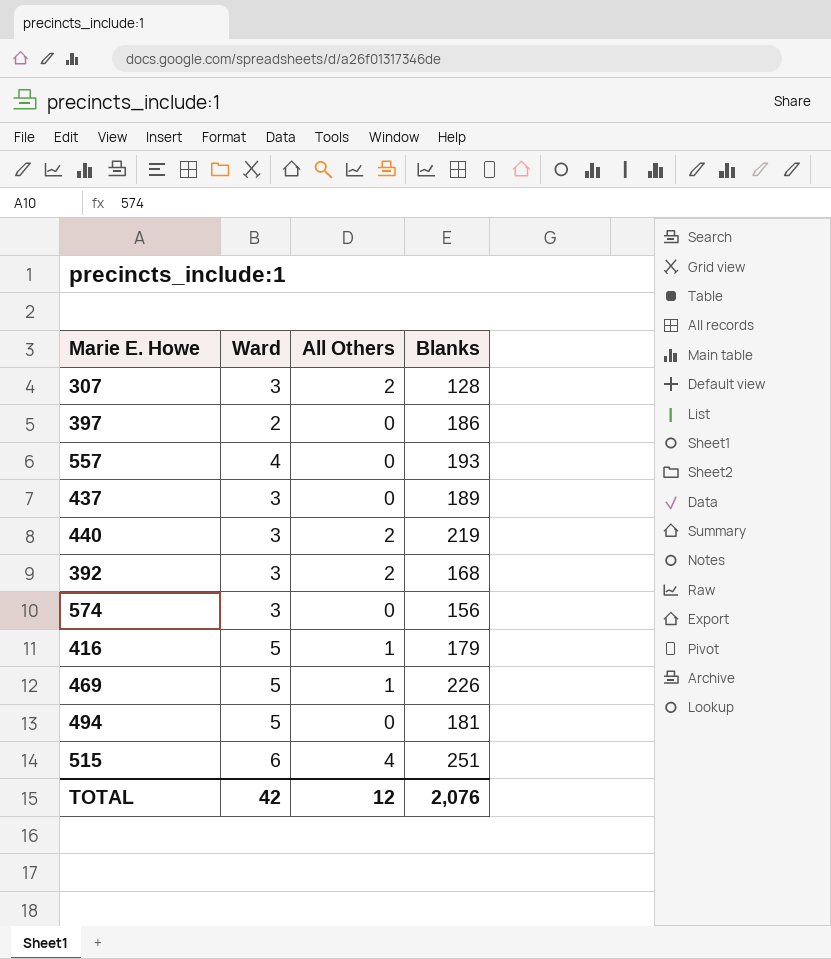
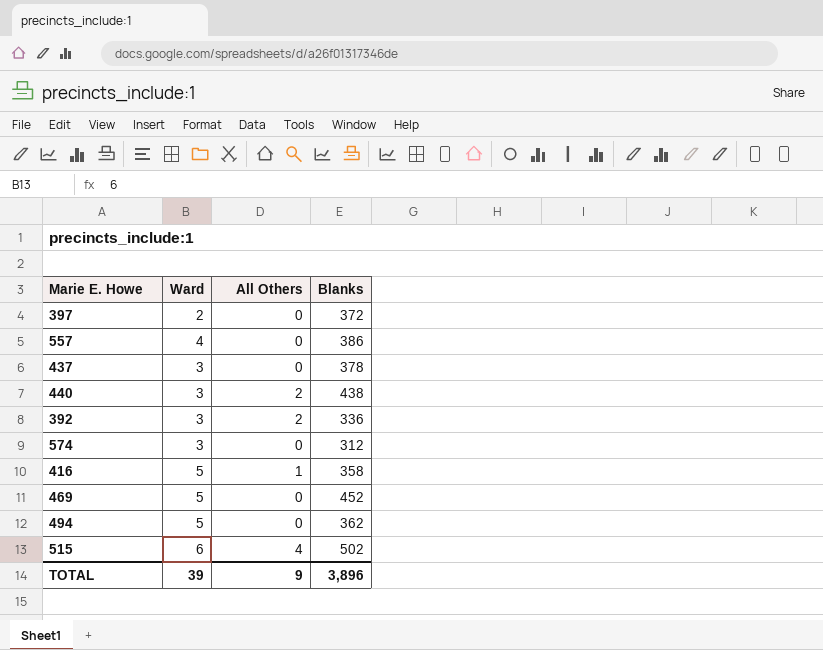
row 307: 3 | 2 | 128 -> none
397 | Blanks: 186 -> 372
557 | Blanks: 193 -> 386
437 | Blanks: 189 -> 378
440 | Blanks: 219 -> 438
392 | Blanks: 168 -> 336
574 | Blanks: 156 -> 312
416 | Blanks: 179 -> 358
469 | All Others: 1 -> 0
469 | Blanks: 226 -> 452
494 | Blanks: 181 -> 362
515 | Blanks: 251 -> 502
TOTAL | Ward: 42 -> 39
TOTAL | All Others: 12 -> 9
TOTAL | Blanks: 2,076 -> 3,896

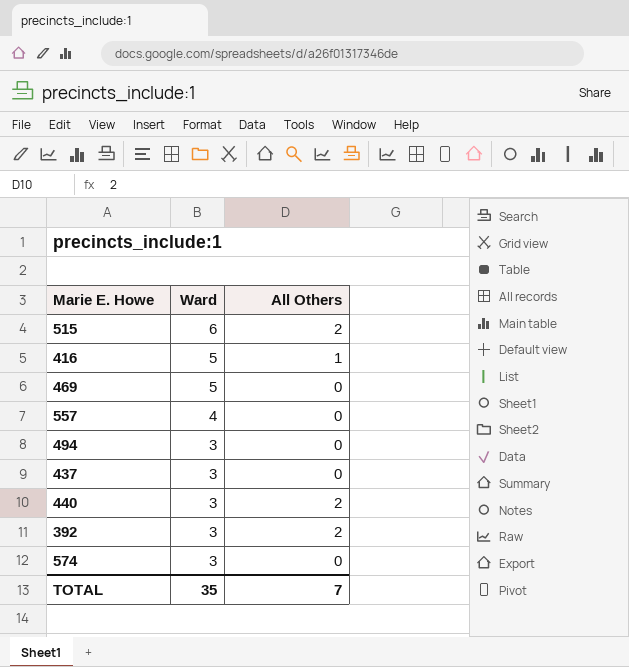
row order: none -> Ward descending
column Blanks | position: 4 -> none
row 397: 2 | 0 | 372 -> none
515 | All Others: 4 -> 2
494 | Ward: 5 -> 3
TOTAL | Ward: 39 -> 35
TOTAL | All Others: 9 -> 7

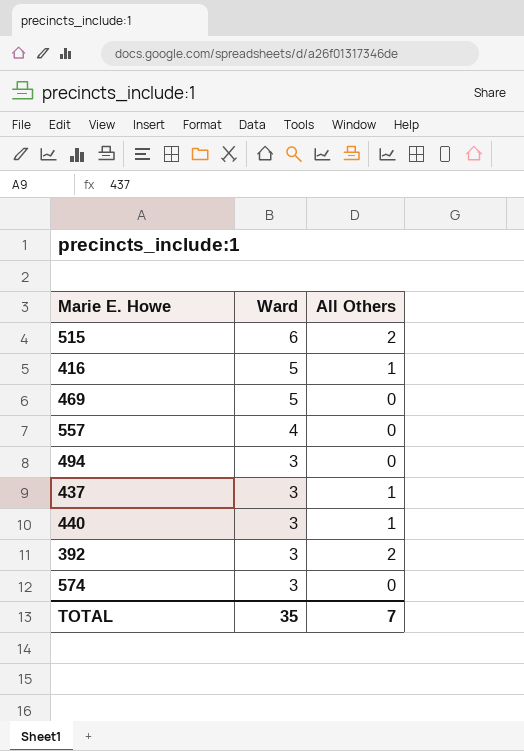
437 | All Others: 0 -> 1
440 | All Others: 2 -> 1

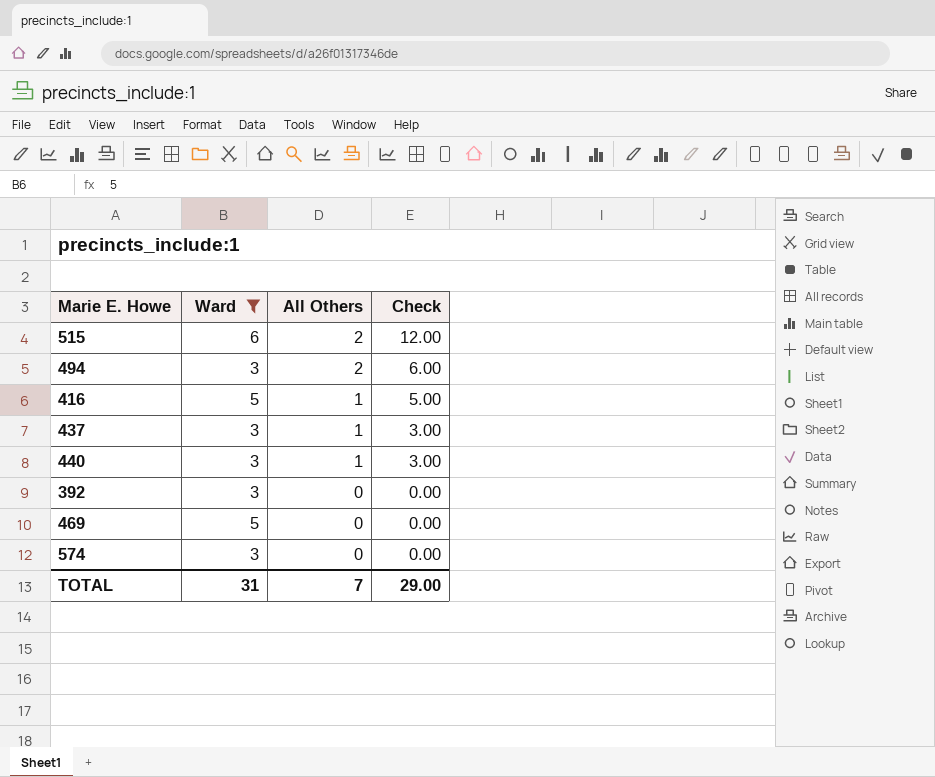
filter: none -> Ward != 4
row order: Ward descending -> All Others descending
column Check | formula: none -> [Ward] * [All Others]
494 | All Others: 0 -> 2
392 | All Others: 2 -> 0
TOTAL | Ward: 35 -> 31

